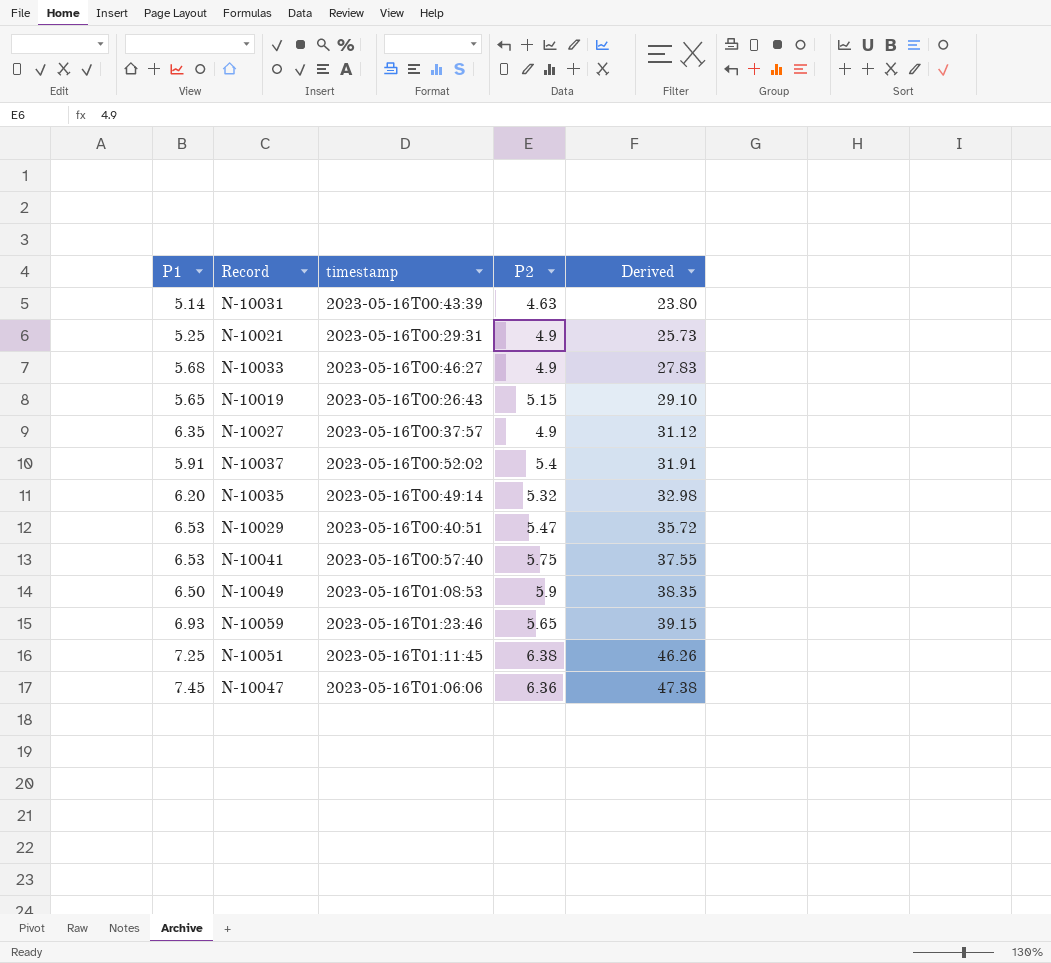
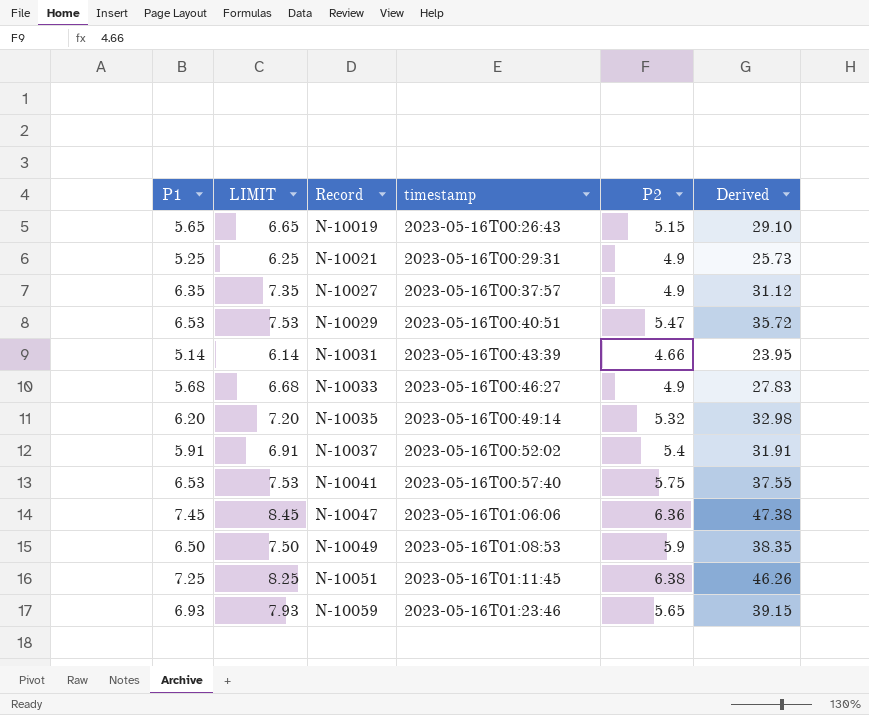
row order: Derived ascending -> Record ascending
column LIMIT | formula: none -> [P1] + 1
N-10031 | P2: 4.63 -> 4.66
N-10031 | Derived: 23.80 -> 23.95

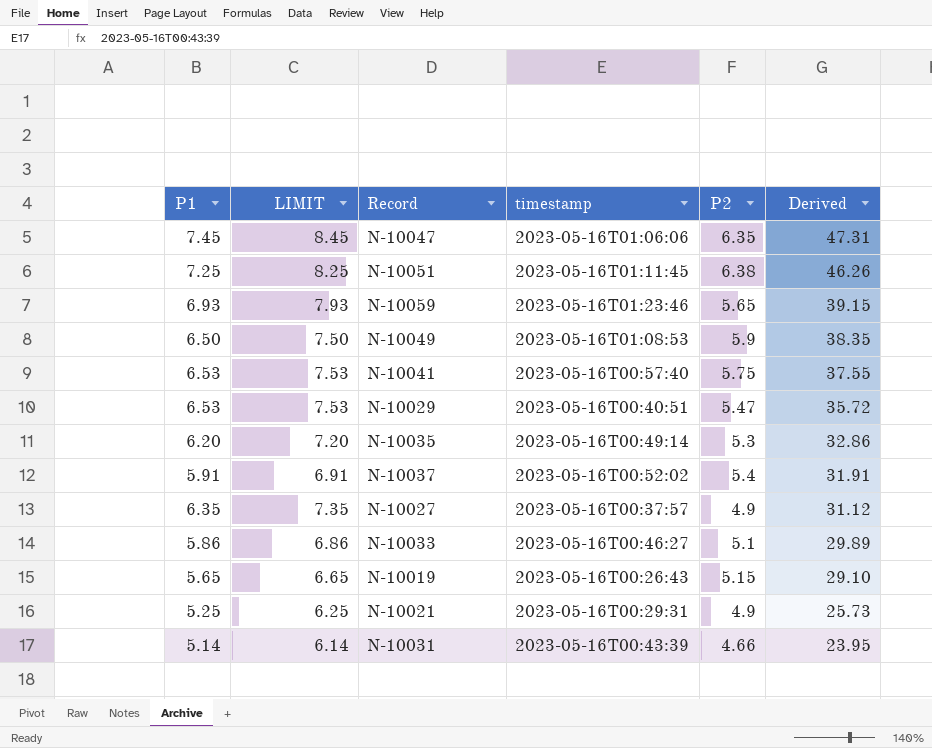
row order: Record ascending -> Derived descending
N-10047 | P2: 6.36 -> 6.35
N-10047 | Derived: 47.38 -> 47.31
N-10035 | P2: 5.32 -> 5.3
N-10035 | Derived: 32.98 -> 32.86
N-10033 | P1: 5.68 -> 5.86
N-10033 | LIMIT: 6.68 -> 6.86
N-10033 | P2: 4.9 -> 5.1
N-10033 | Derived: 27.83 -> 29.89

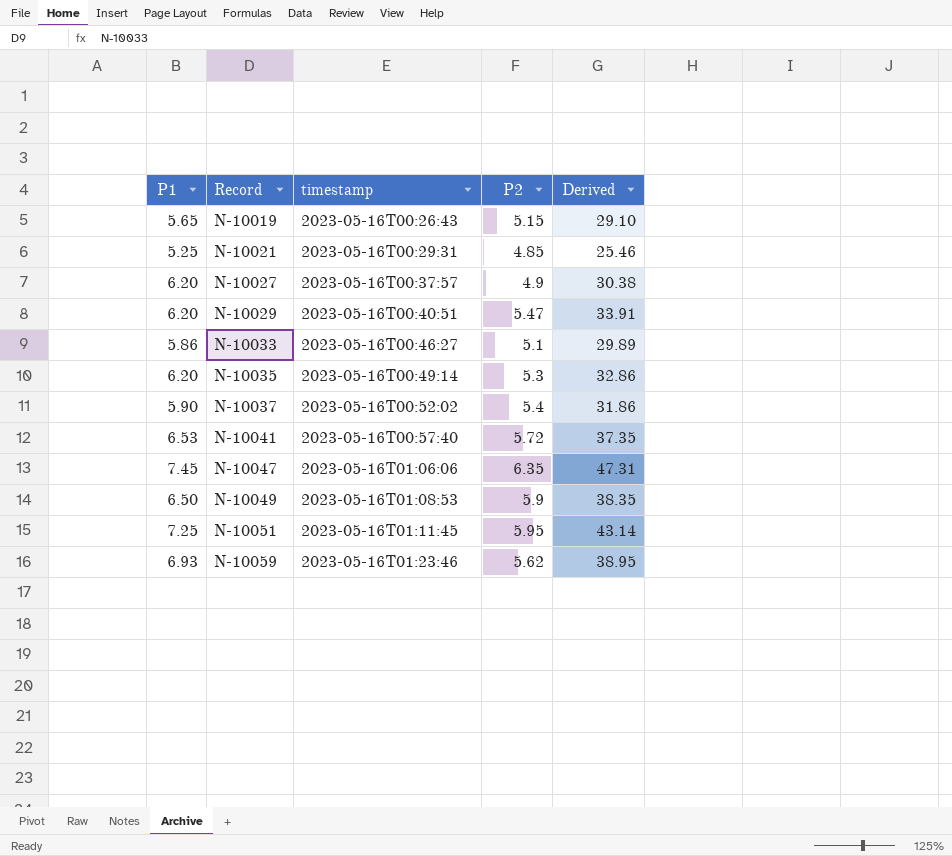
row order: Derived descending -> Record ascending
column LIMIT | formula: [P1] + 1 -> none
row N-10031: 5.14 | 6.14 | 2023-05-16T00:43:39 | 4.66 | 23.95 -> none
N-10021 | P2: 4.9 -> 4.85
N-10021 | Derived: 25.73 -> 25.46
N-10027 | P1: 6.35 -> 6.20
N-10027 | Derived: 31.12 -> 30.38
N-10029 | P1: 6.53 -> 6.20
N-10029 | Derived: 35.72 -> 33.91
N-10037 | P1: 5.91 -> 5.90
N-10037 | Derived: 31.91 -> 31.86
N-10041 | P2: 5.75 -> 5.72
N-10041 | Derived: 37.55 -> 37.35
N-10051 | P2: 6.38 -> 5.95
N-10051 | Derived: 46.26 -> 43.14
N-10059 | P2: 5.65 -> 5.62
N-10059 | Derived: 39.15 -> 38.95

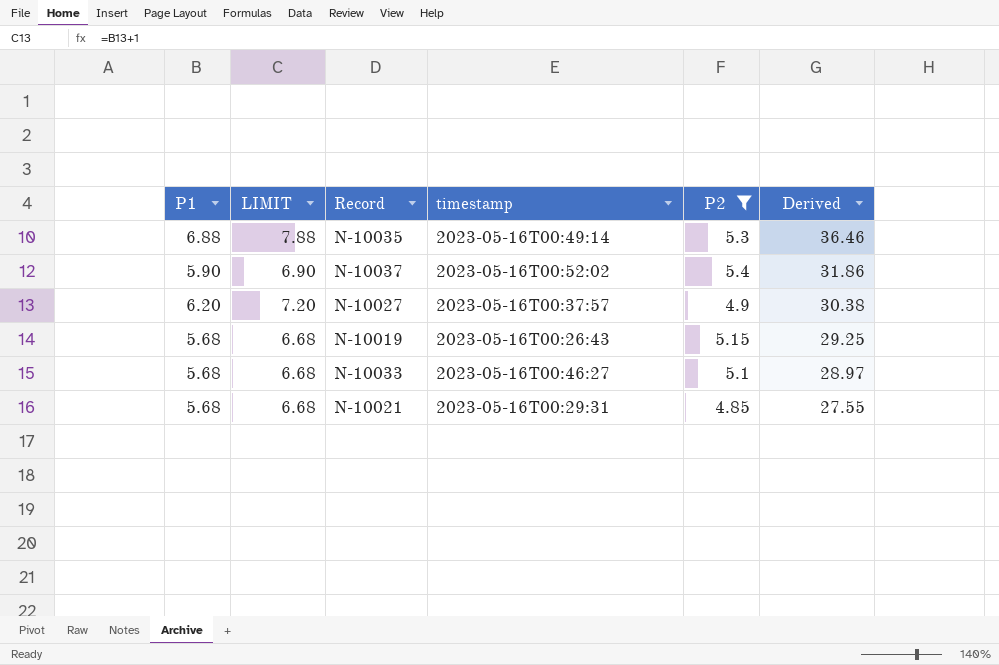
filter: none -> P2 <= 5.4
row order: Record ascending -> Derived descending
column LIMIT | formula: none -> [P1] + 1
N-10035 | P1: 6.20 -> 6.88
N-10035 | Derived: 32.86 -> 36.46
N-10019 | P1: 5.65 -> 5.68
N-10019 | Derived: 29.10 -> 29.25
N-10033 | P1: 5.86 -> 5.68
N-10033 | Derived: 29.89 -> 28.97
N-10021 | P1: 5.25 -> 5.68
N-10021 | Derived: 25.46 -> 27.55

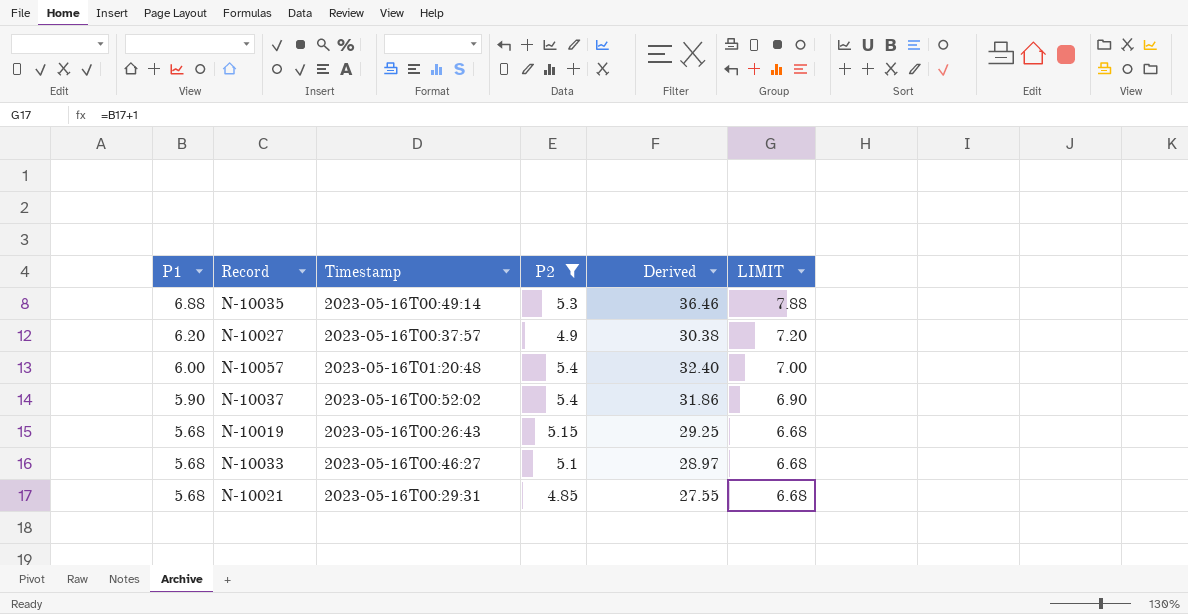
row order: Derived descending -> P1 descending
column name: timestamp -> Timestamp
column LIMIT | position: 2 -> 6
row N-10057: none -> 6.00 | 2023-05-16T01:20:48 | 5.4 | 32.40 | 7.00

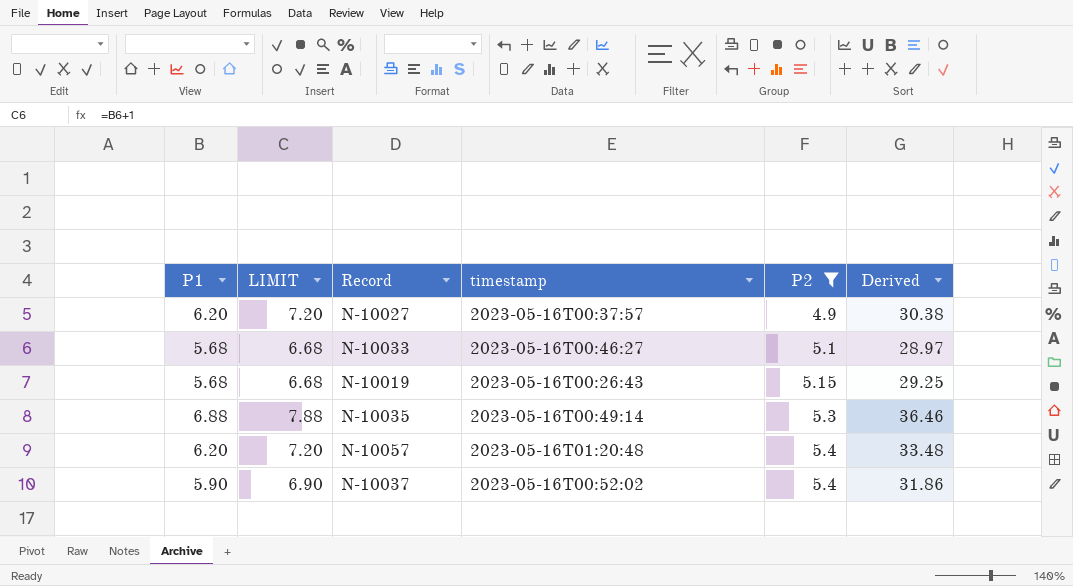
row order: P1 descending -> P2 ascending
column LIMIT | position: 6 -> 2
column name: Timestamp -> timestamp
row N-10021: 5.68 | 2023-05-16T00:29:31 | 4.85 | 27.55 | 6.68 -> none
N-10057 | P1: 6.00 -> 6.20
N-10057 | LIMIT: 7.00 -> 7.20
N-10057 | Derived: 32.40 -> 33.48

